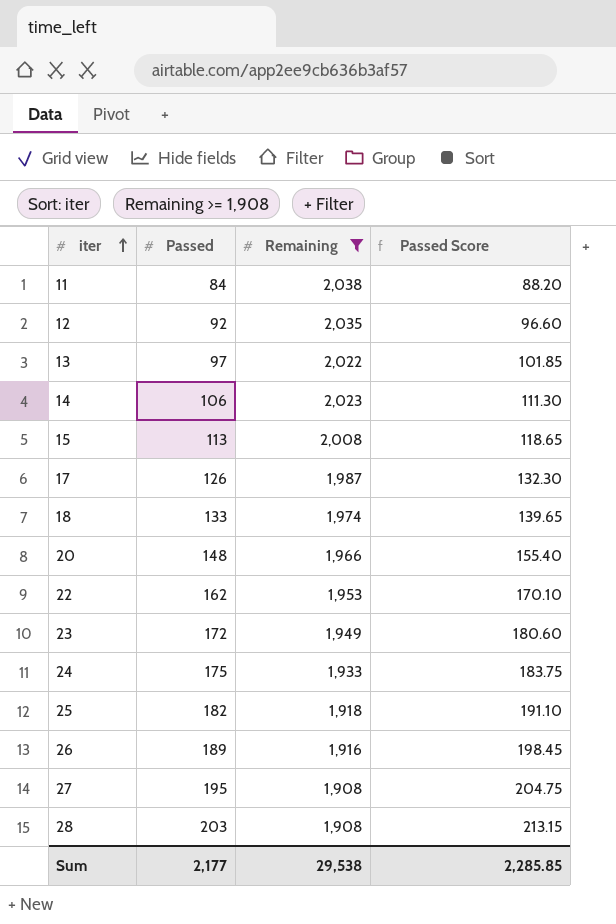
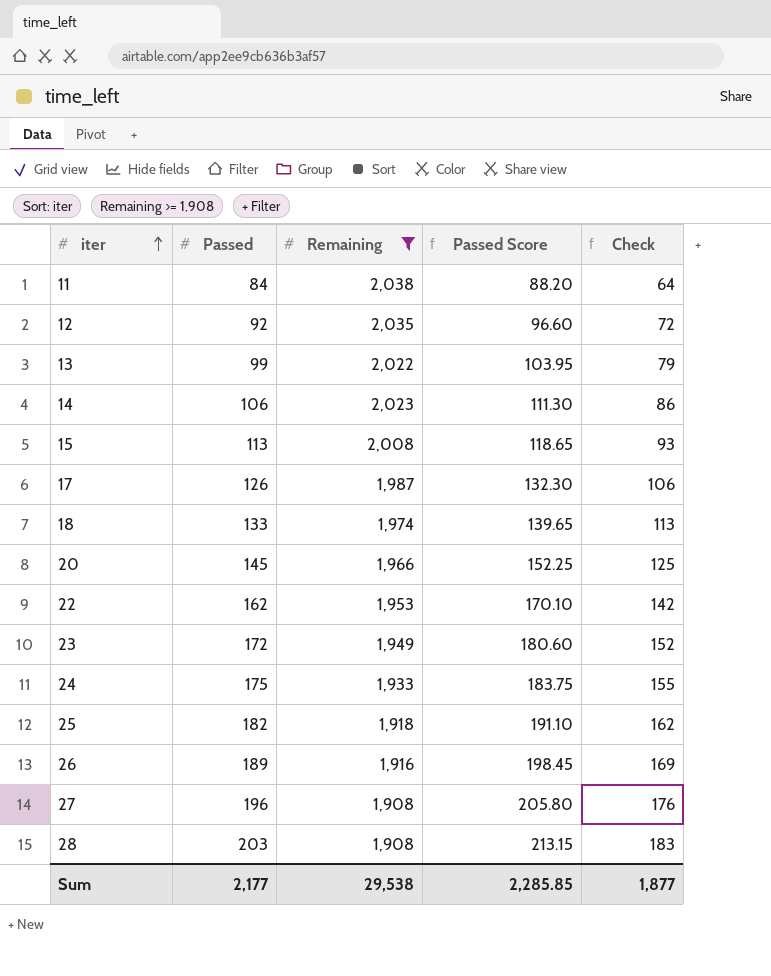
column Check | formula: none -> [Passed] - 20
13 | Passed: 97 -> 99
13 | Passed Score: 101.85 -> 103.95
20 | Passed: 148 -> 145
20 | Passed Score: 155.40 -> 152.25
27 | Passed: 195 -> 196
27 | Passed Score: 204.75 -> 205.80

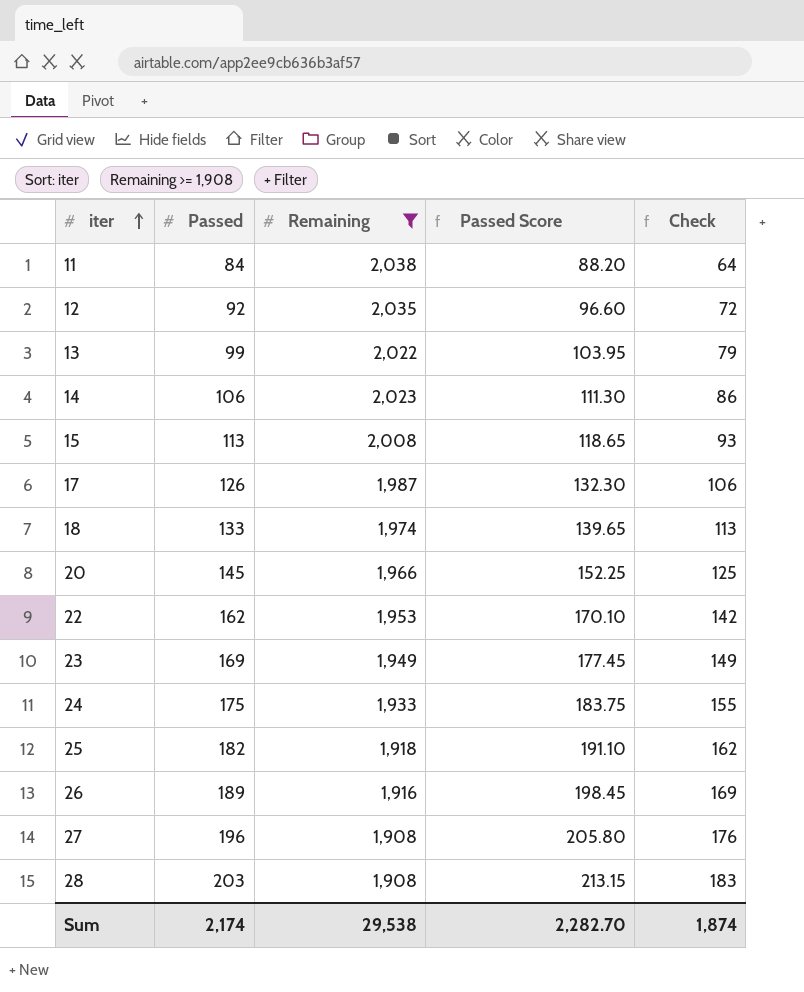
23 | Passed: 172 -> 169
23 | Passed Score: 180.60 -> 177.45
23 | Check: 152 -> 149
Sum | Passed: 2,177 -> 2,174
Sum | Passed Score: 2,285.85 -> 2,282.70
Sum | Check: 1,877 -> 1,874

